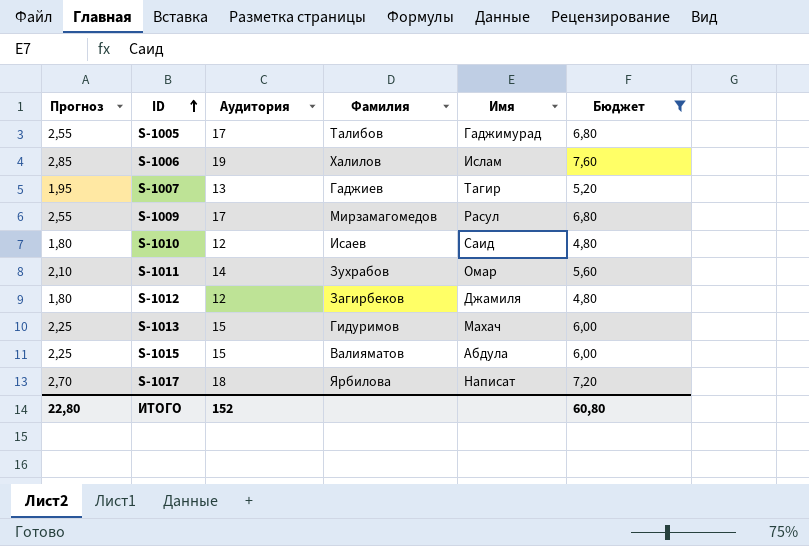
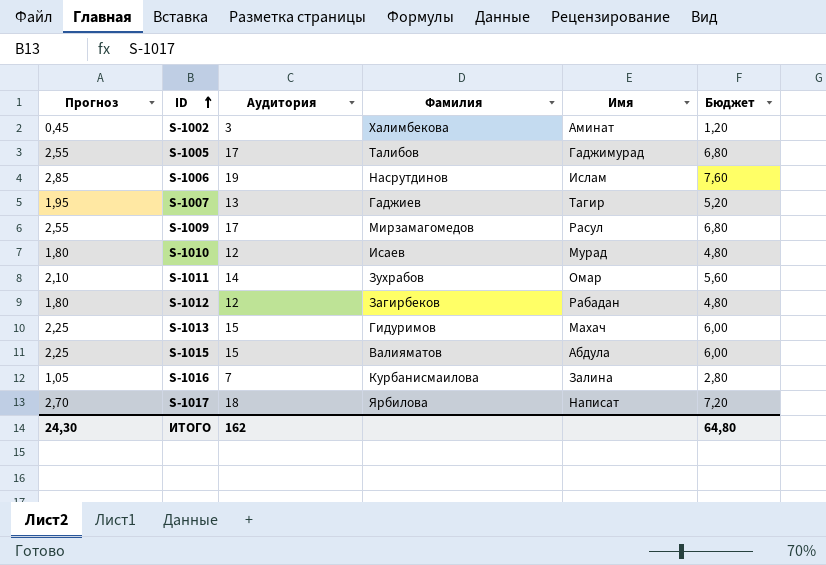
filter: Бюджет >= 4,80 -> none
S-1006 | Фамилия: Халилов -> Насрутдинов
S-1010 | Имя: Саид -> Мурад
S-1012 | Имя: Джамиля -> Рабадан
ИТОГО | Прогноз: 22,80 -> 24,30
ИТОГО | Аудитория: 152 -> 162
ИТОГО | Бюджет: 60,80 -> 64,80

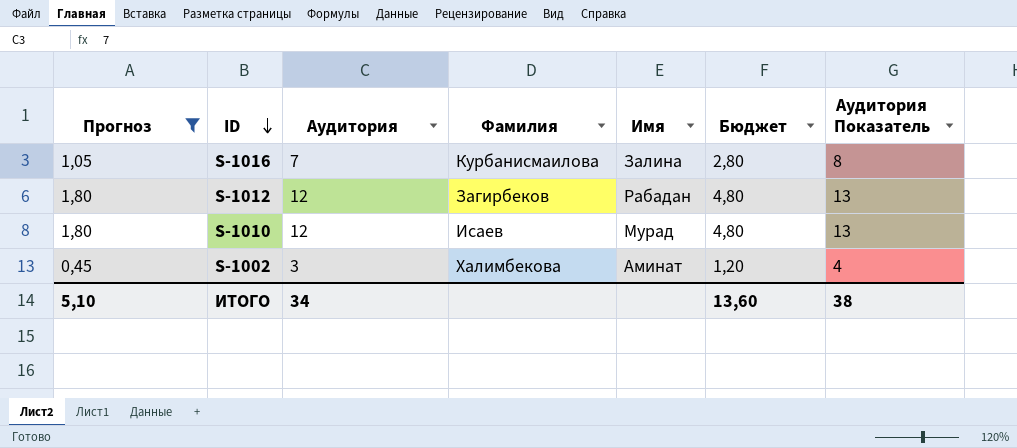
filter: none -> Прогноз <= 1,80
row order: ID ascending -> ID descending
column Аудитория Показатель | formula: none -> [Аудитория] + 1
ИТОГО | Прогноз: 24,30 -> 5,10
ИТОГО | Аудитория: 162 -> 34
ИТОГО | Бюджет: 64,80 -> 13,60

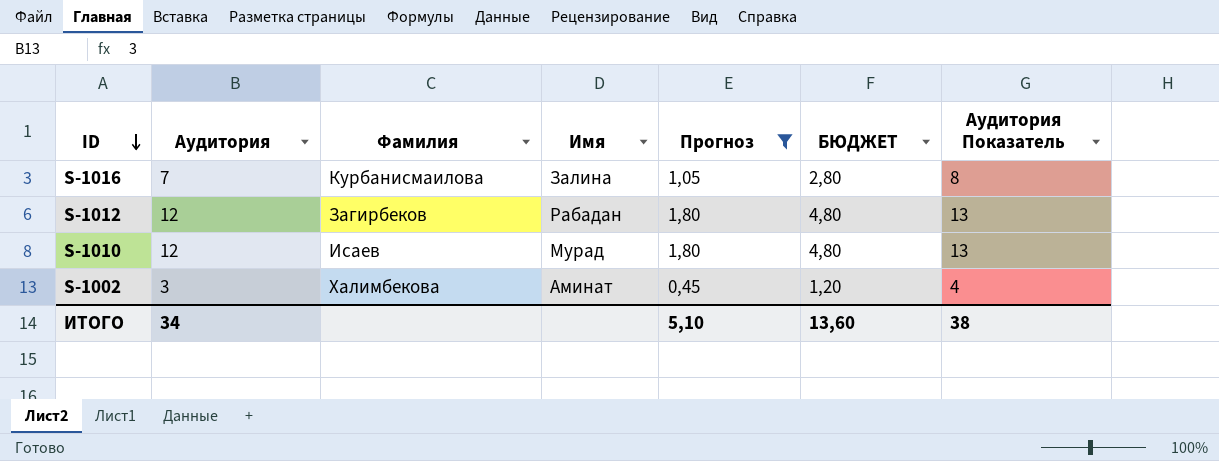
column Прогноз | position: 1 -> 5
column name: Бюджет -> БЮДЖЕТ

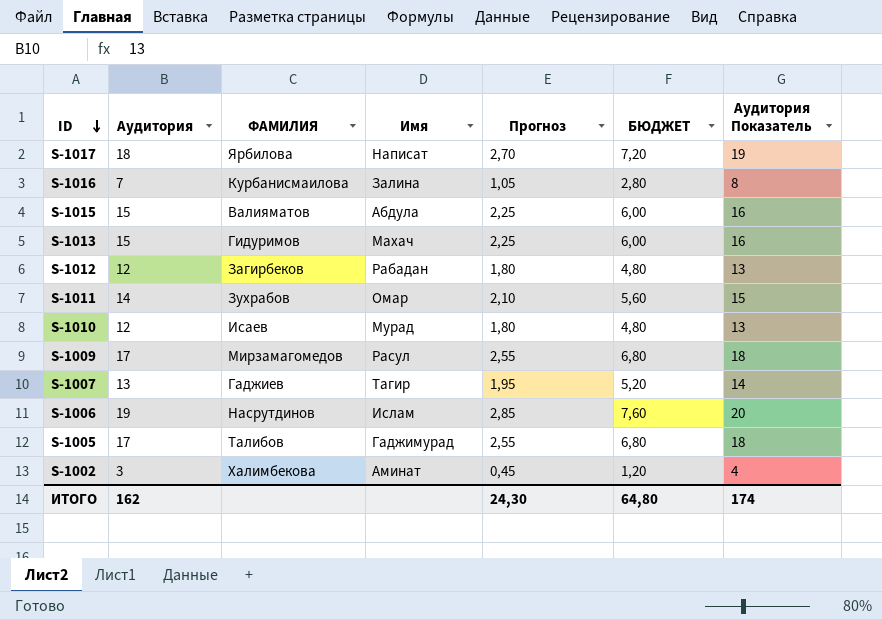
filter: Прогноз <= 1,80 -> none
column name: Фамилия -> ФАМИЛИЯ
ИТОГО | Аудитория: 34 -> 162
ИТОГО | Прогноз: 5,10 -> 24,30
ИТОГО | БЮДЖЕТ: 13,60 -> 64,80
ИТОГО | Аудитория Показатель: 38 -> 174

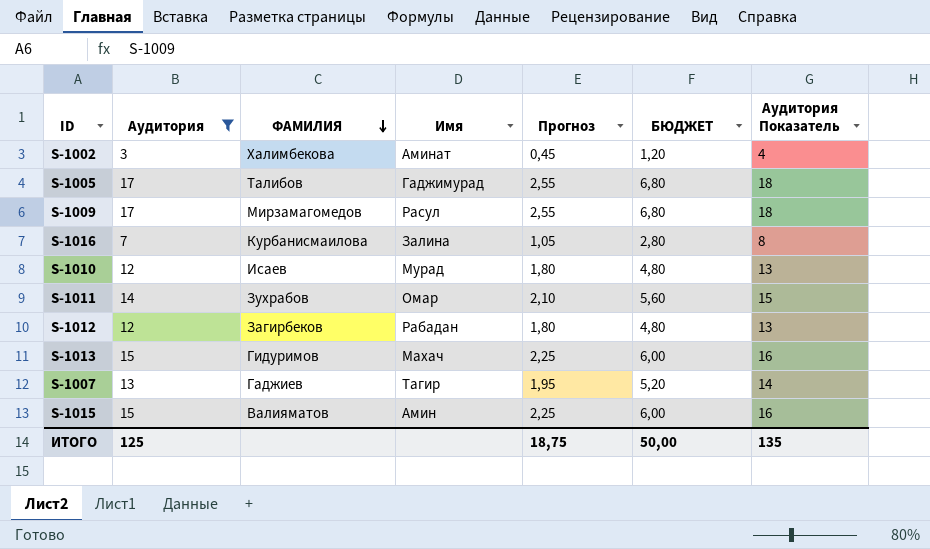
filter: none -> Аудитория <= 17
row order: ID descending -> ФАМИЛИЯ descending
S-1015 | Имя: Абдула -> Амин
ИТОГО | Аудитория: 162 -> 125
ИТОГО | Прогноз: 24,30 -> 18,75
ИТОГО | БЮДЖЕТ: 64,80 -> 50,00
ИТОГО | Аудитория Показатель: 174 -> 135

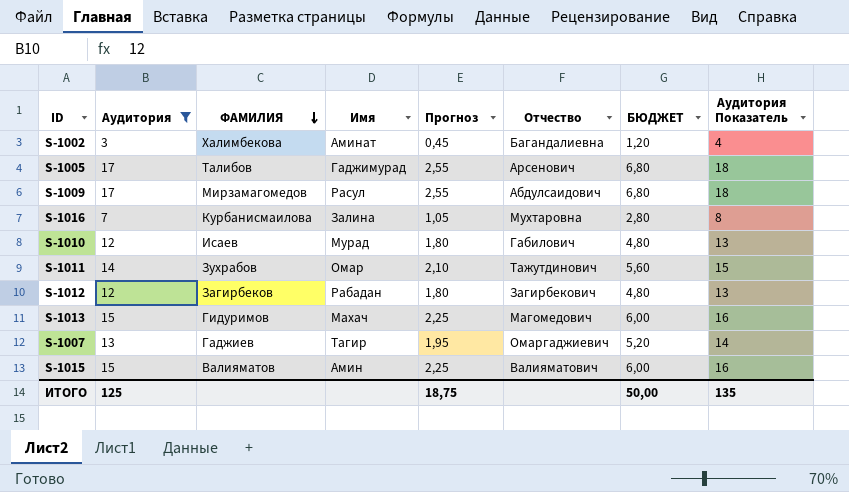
column Отчество | position: none -> 6

